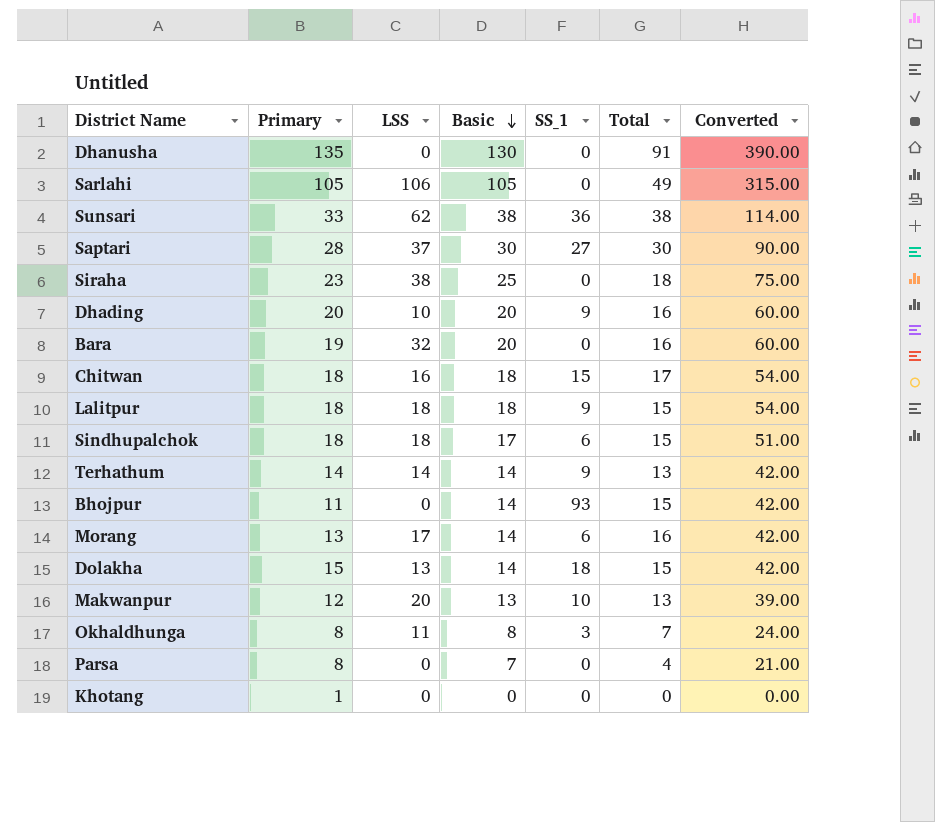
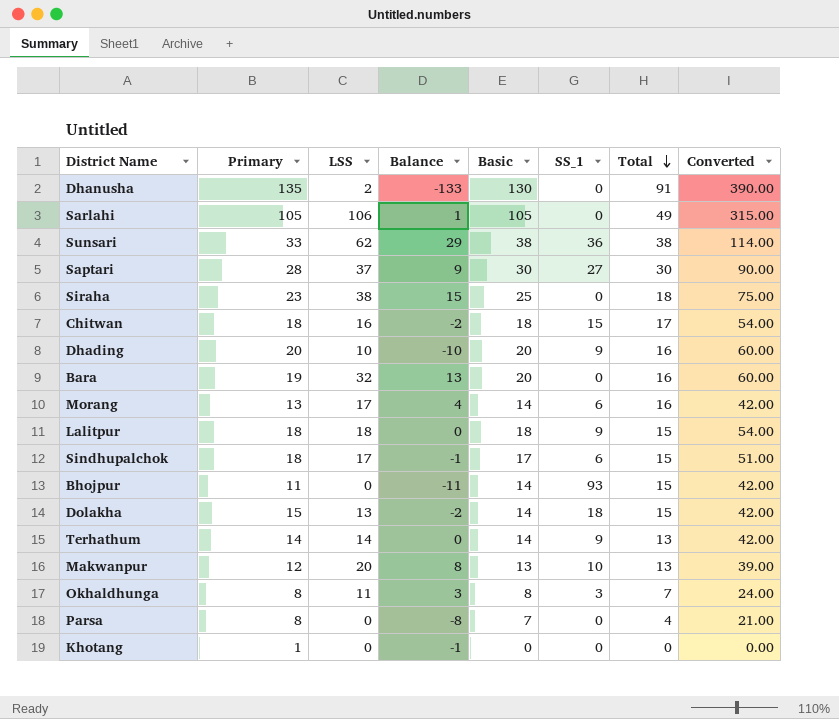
row order: Basic descending -> Total descending
column Balance | formula: none -> [LSS] - [Primary]
Dhanusha | LSS: 0 -> 2
Sindhupalchok | LSS: 18 -> 17

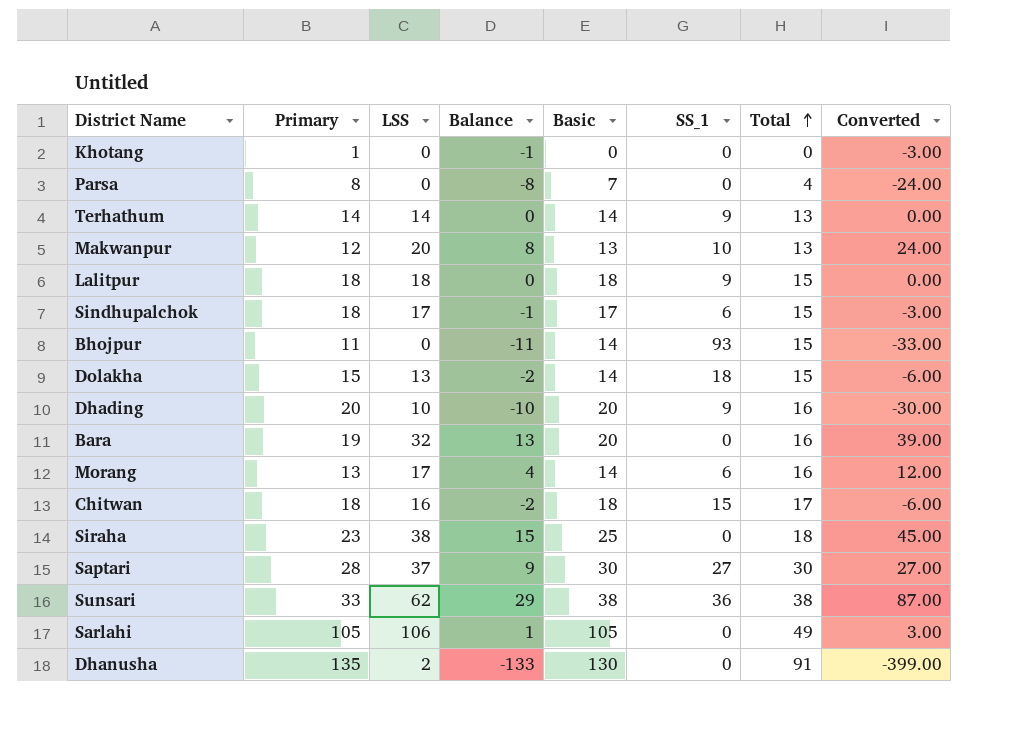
row order: Total descending -> Total ascending
column Converted | formula: [Basic] * 3 -> [Balance] * 3
row Okhaldhunga: 8 | 11 | 3 | 8 | 3 | 7 | 24.00 -> none

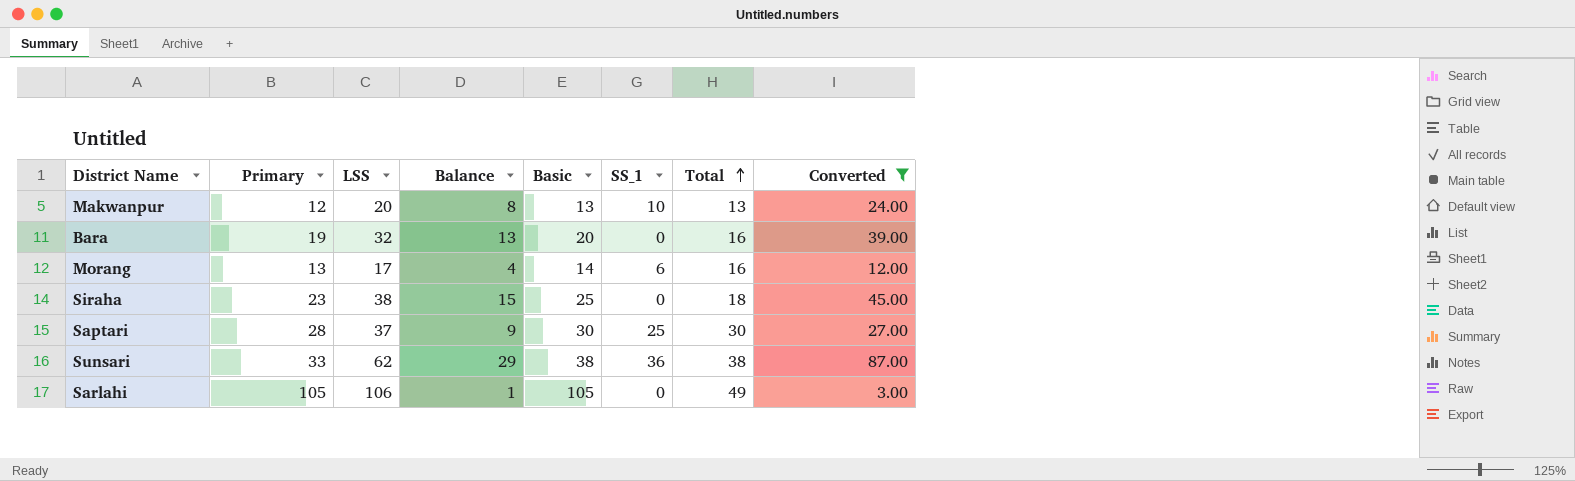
filter: none -> Converted >= 3.00
Saptari | SS_1: 27 -> 25

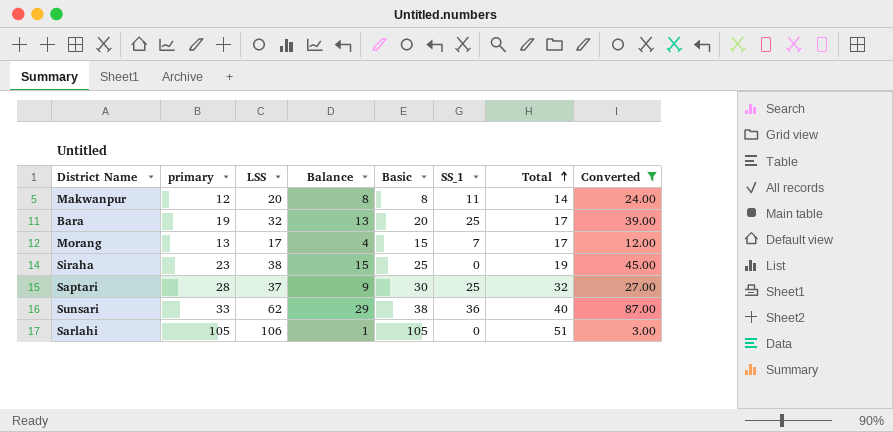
column name: Primary -> primary
Makwanpur | Basic: 13 -> 8
Makwanpur | SS_1: 10 -> 11
Makwanpur | Total: 13 -> 14
Bara | SS_1: 0 -> 25
Bara | Total: 16 -> 17
Morang | Basic: 14 -> 15
Morang | SS_1: 6 -> 7
Morang | Total: 16 -> 17
Siraha | Total: 18 -> 19
Saptari | Total: 30 -> 32
Sunsari | Total: 38 -> 40
Sarlahi | Total: 49 -> 51

